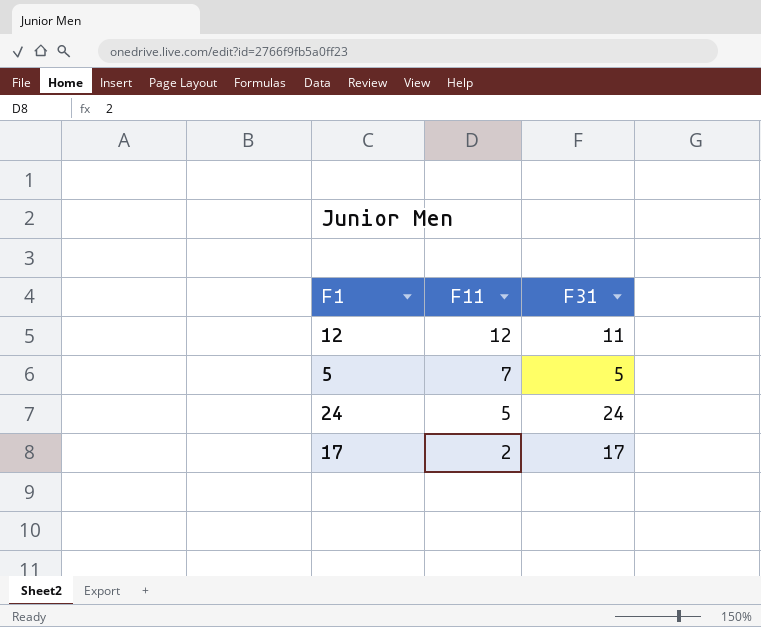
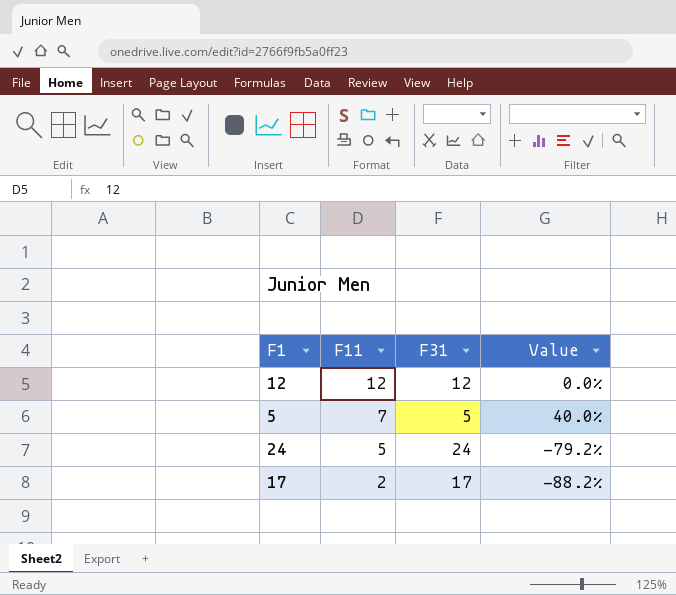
column Value | formula: none -> ([F11] - [F31]) / [F31]
12 | F31: 11 -> 12

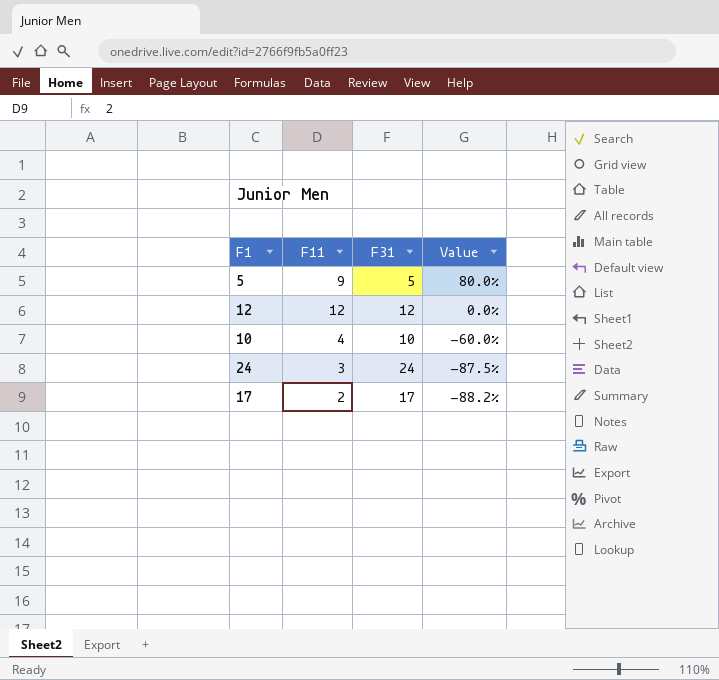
row order: F11 descending -> Value descending
5 | F11: 7 -> 9
5 | Value: 40.0% -> 80.0%
row 10: none -> 4 | 10 | -60.0%
24 | F11: 5 -> 3
24 | Value: -79.2% -> -87.5%

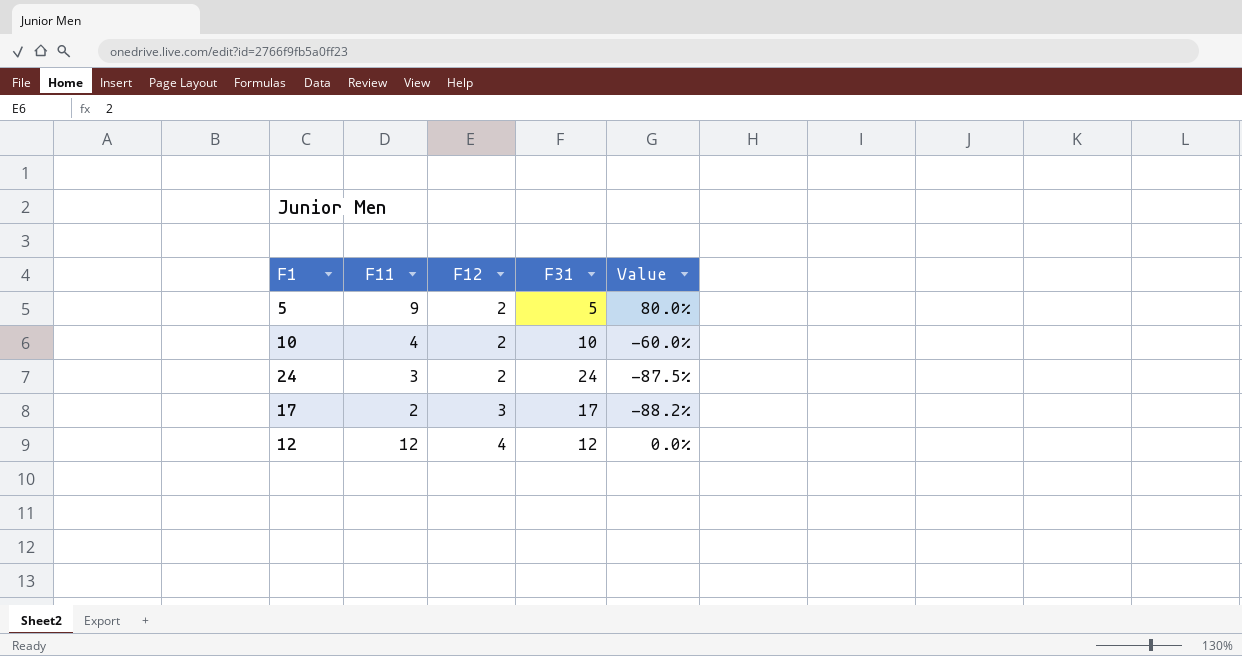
row order: Value descending -> F12 ascending
column F12 | position: none -> 3

